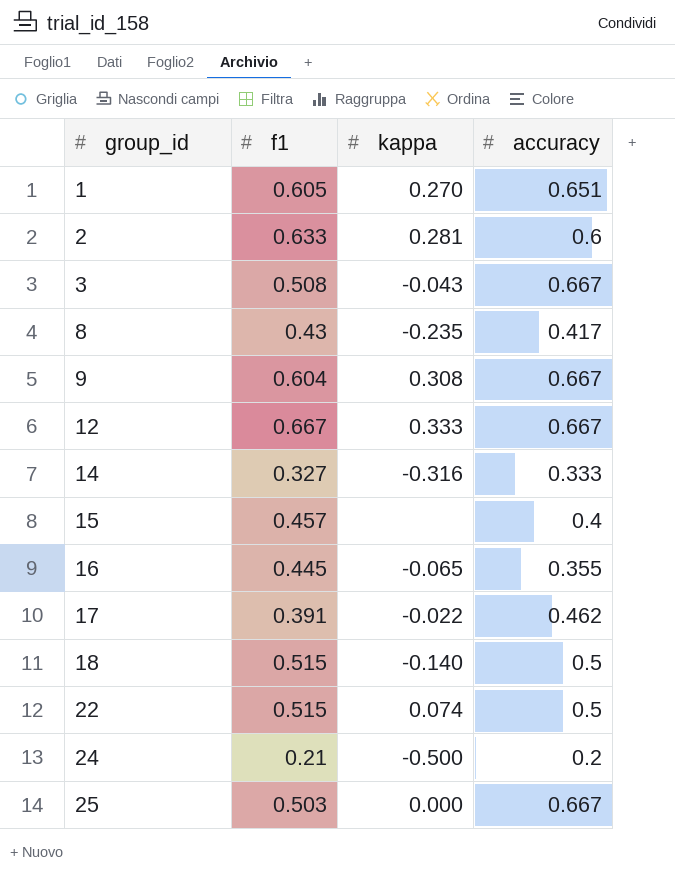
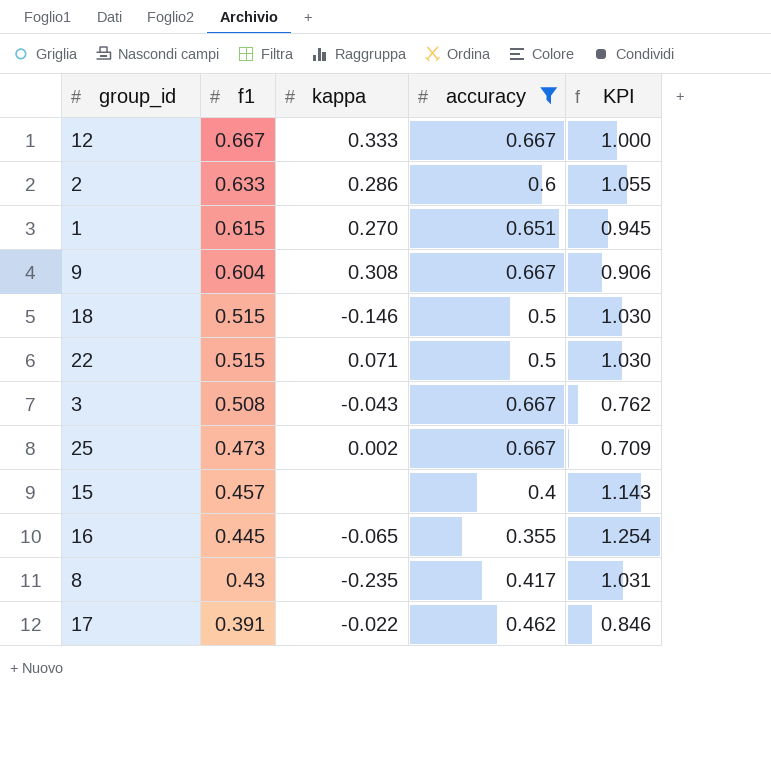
filter: none -> accuracy >= 0.355
row order: group_id ascending -> f1 descending
column KPI | formula: none -> [f1] / [accuracy]
2 | kappa: 0.281 -> 0.286
1 | f1: 0.605 -> 0.615
18 | kappa: -0.140 -> -0.146
22 | kappa: 0.074 -> 0.071
25 | f1: 0.503 -> 0.473
25 | kappa: 0.000 -> 0.002

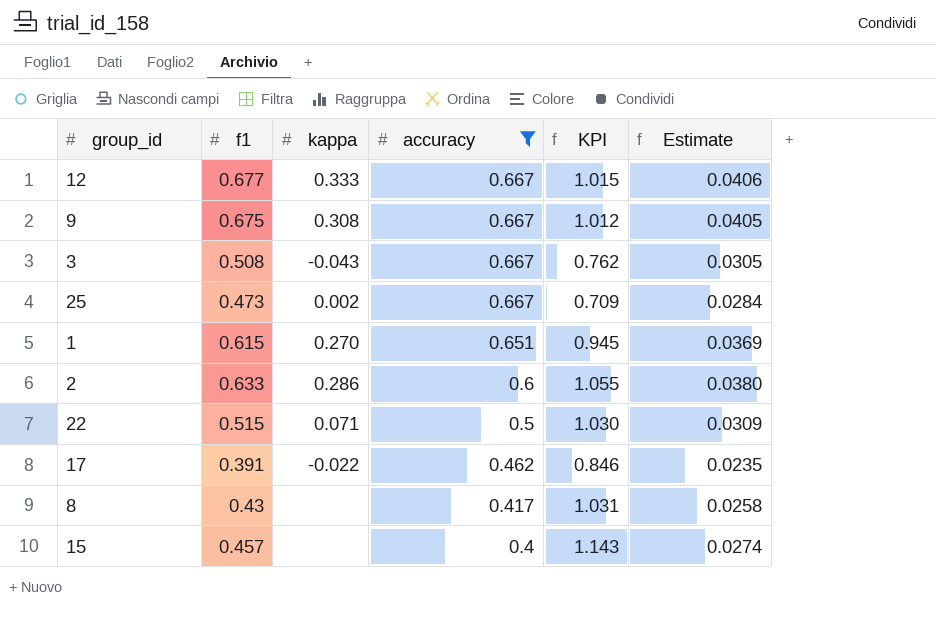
row order: f1 descending -> accuracy descending
column Estimate | formula: none -> [f1] * 0.06
row 18: 0.515 | -0.146 | 0.5 | 1.030 -> none
row 16: 0.445 | -0.065 | 0.355 | 1.254 -> none
12 | f1: 0.667 -> 0.677
12 | KPI: 1.000 -> 1.015
9 | f1: 0.604 -> 0.675
9 | KPI: 0.906 -> 1.012
8 | kappa: -0.235 -> none

